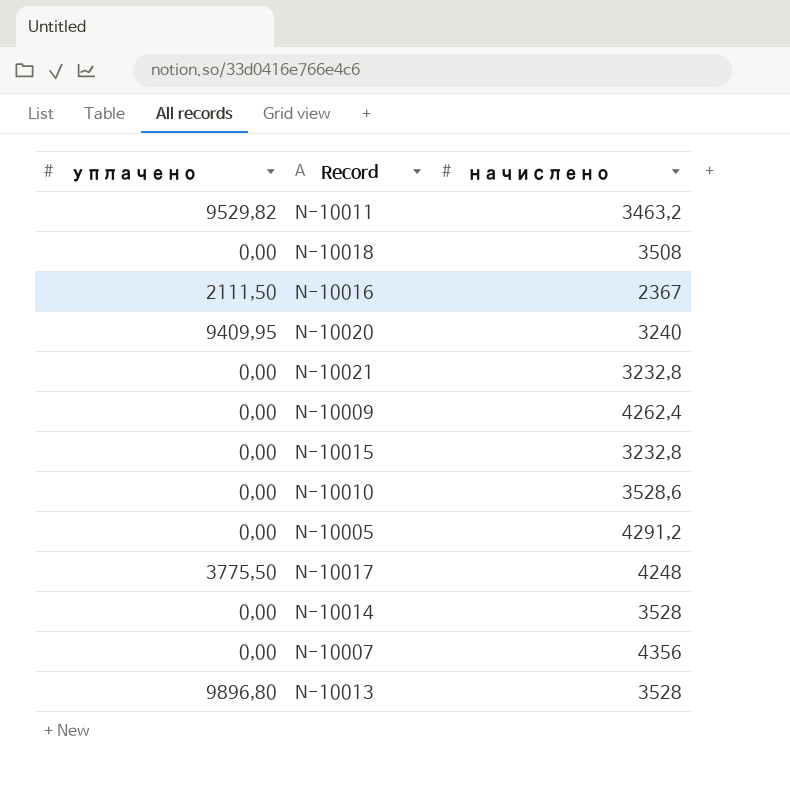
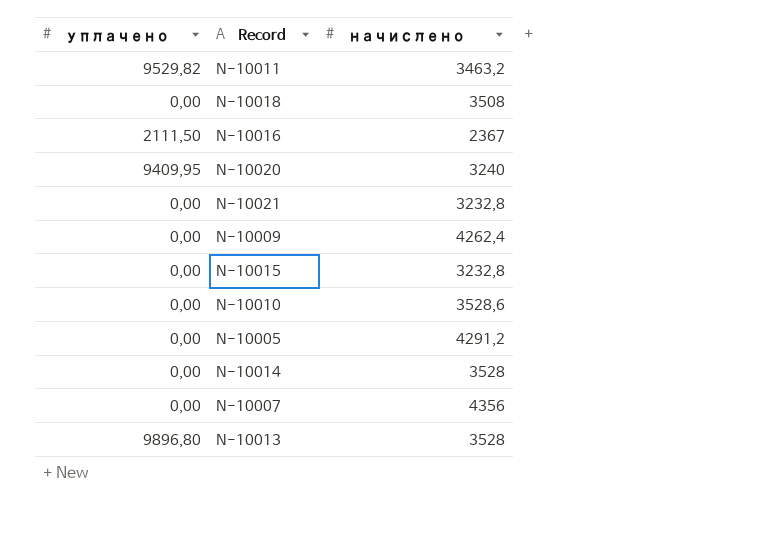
row N-10017: 3775,50 | 4248 -> none

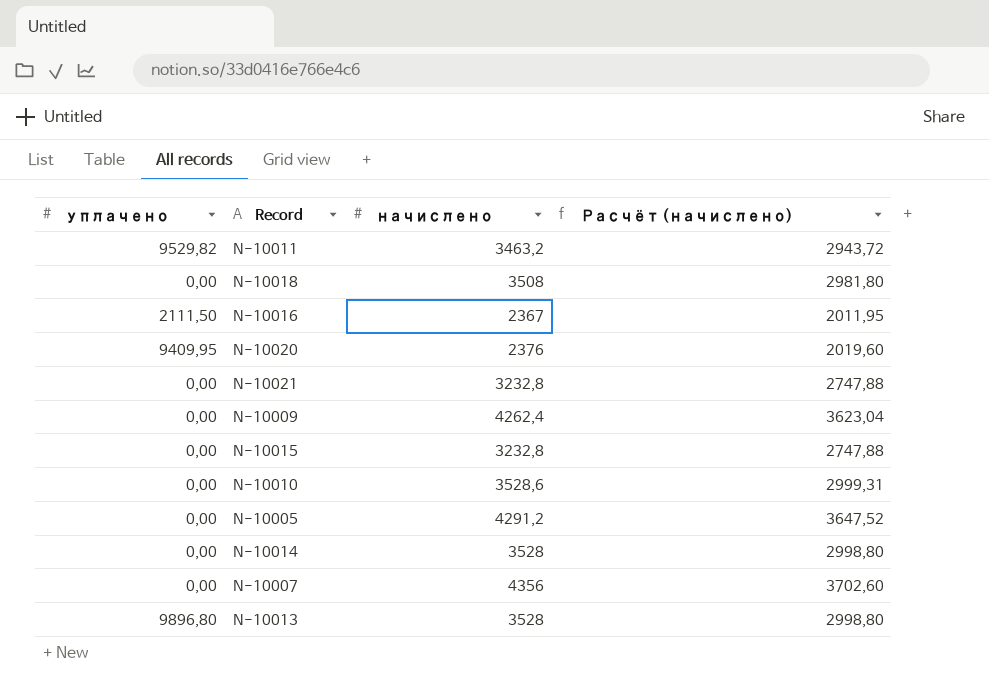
column Расчёт (начислено) | formula: none -> [начислено] * 0,85
N-10020 | начислено: 3240 -> 2376

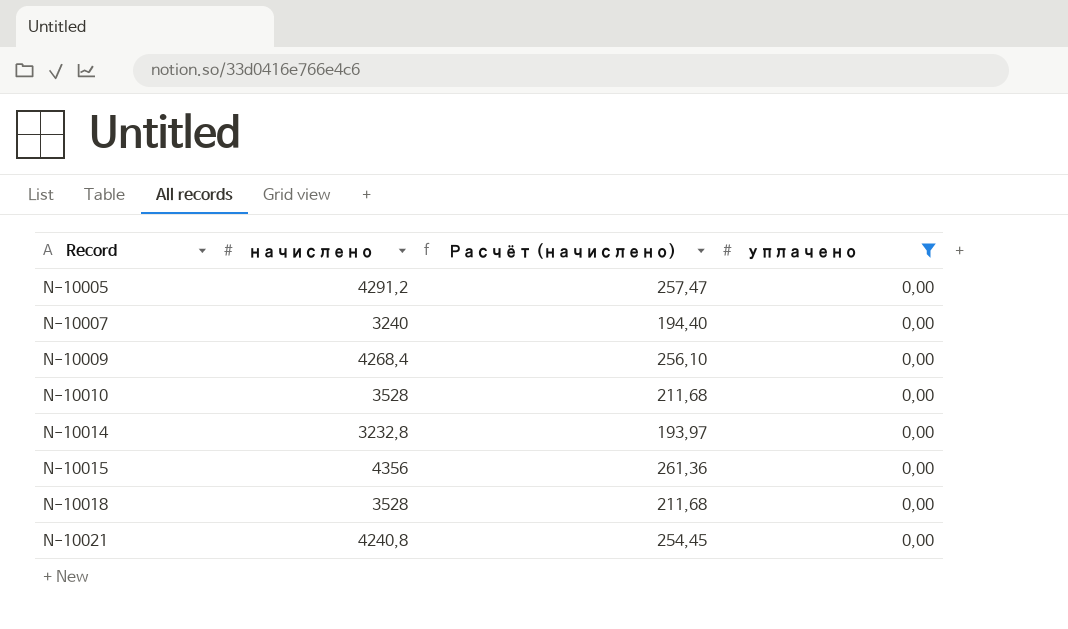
filter: none -> уплачено = 0,00
row order: none -> Record ascending
column Расчёт (начислено) | formula: [начислено] * 0,85 -> [начислено] * 0,06
column уплачено | position: 1 -> 4
N-10007 | начислено: 4356 -> 3240
N-10009 | начислено: 4262,4 -> 4268,4
N-10010 | начислено: 3528,6 -> 3528
N-10014 | начислено: 3528 -> 3232,8
N-10015 | начислено: 3232,8 -> 4356
N-10018 | начислено: 3508 -> 3528
N-10021 | начислено: 3232,8 -> 4240,8

